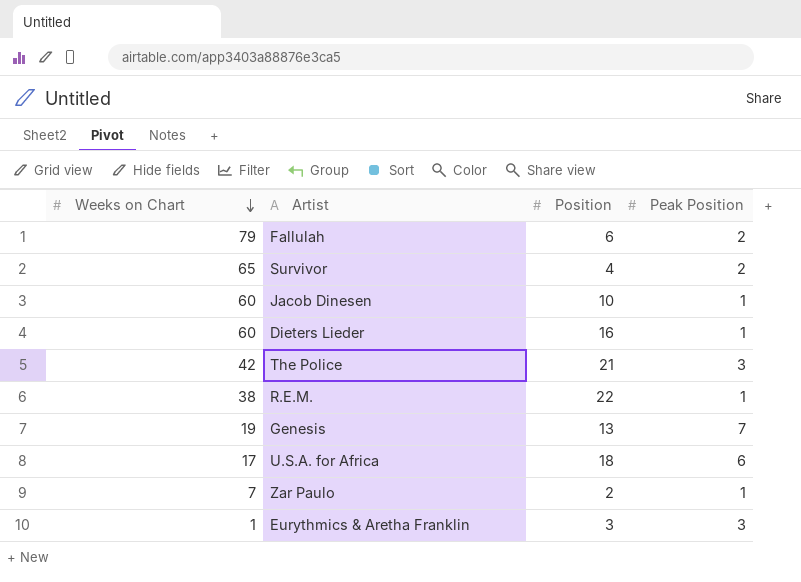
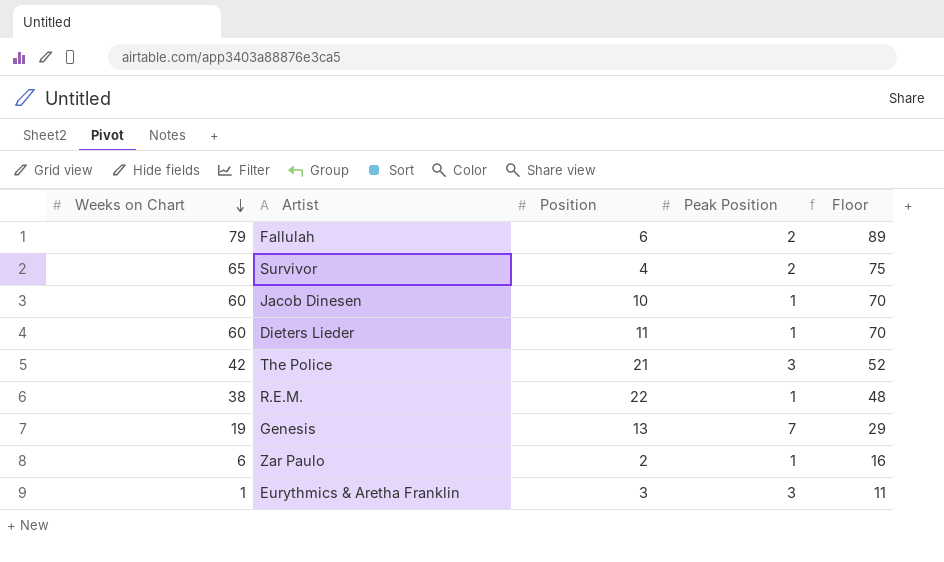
column Floor | formula: none -> [Weeks on Chart] + 10
row U.S.A. for Africa: 17 | 18 | 6 -> none
Dieters Lieder | Position: 16 -> 11
Zar Paulo | Weeks on Chart: 7 -> 6

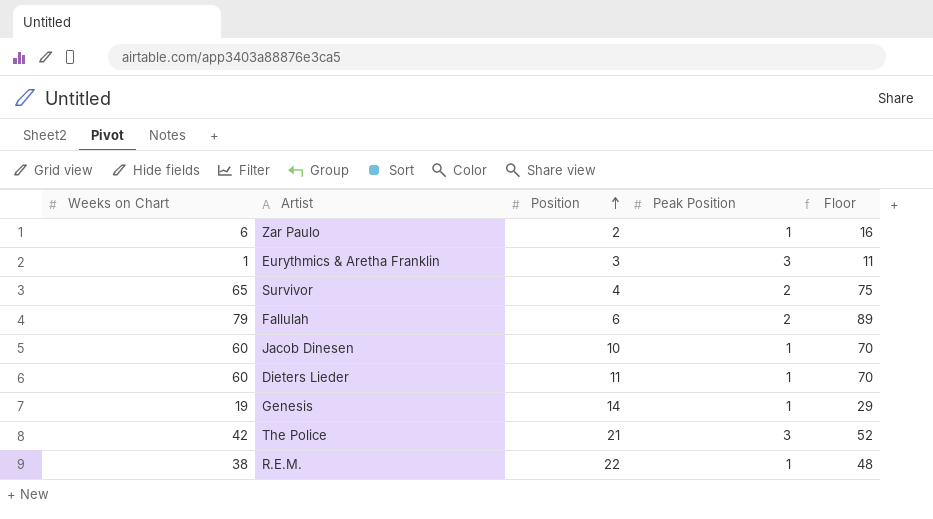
row order: Weeks on Chart descending -> Position ascending
Genesis | Position: 13 -> 14
Genesis | Peak Position: 7 -> 1

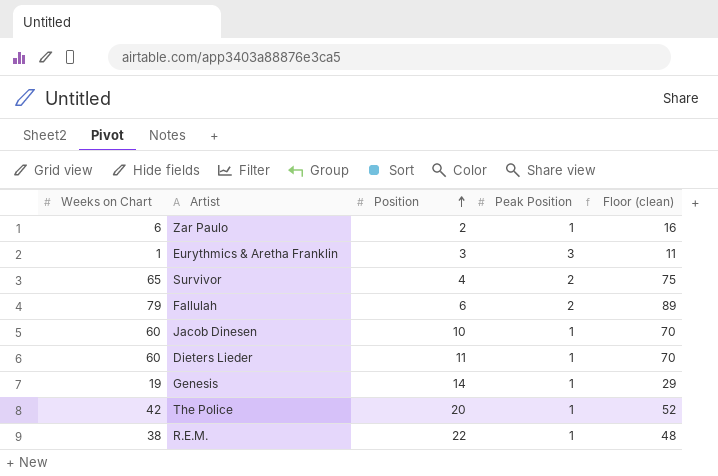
column name: Floor -> Floor (clean)
The Police | Position: 21 -> 20
The Police | Peak Position: 3 -> 1

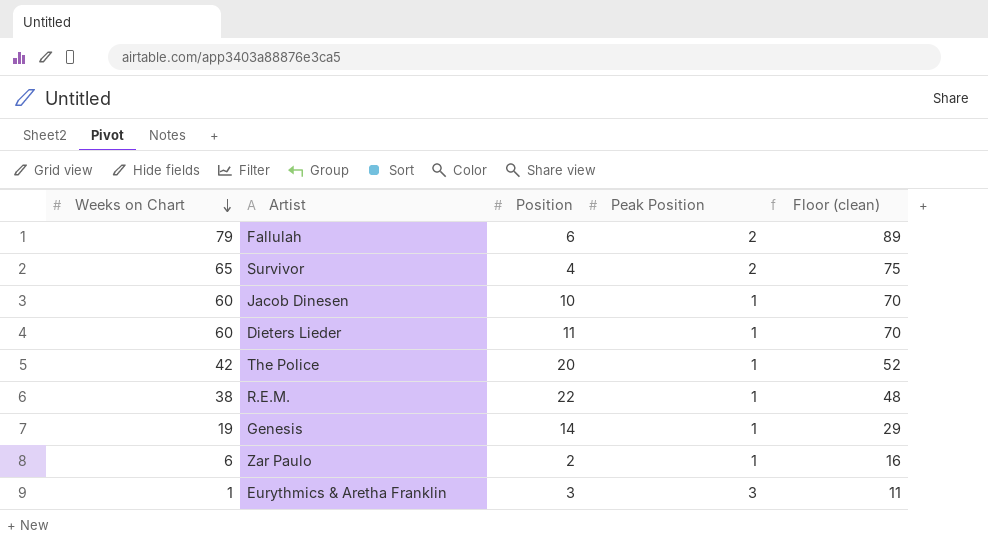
row order: Position ascending -> Weeks on Chart descending

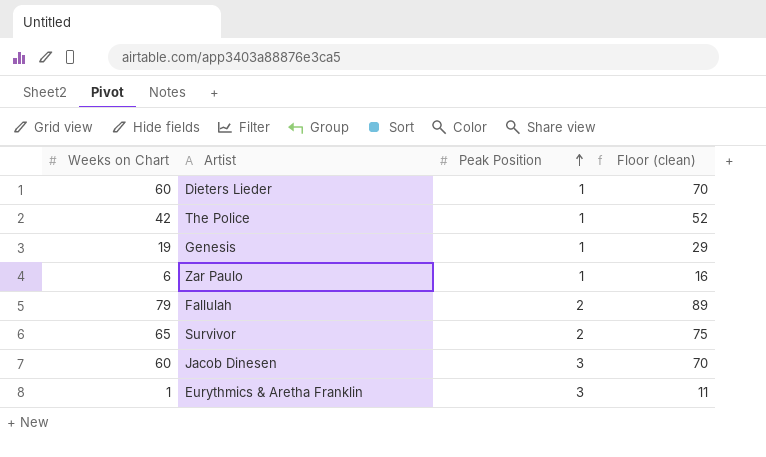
row order: Weeks on Chart descending -> Peak Position ascending
column Position | position: 3 -> none
row R.E.M.: 38 | 22 | 1 | 48 -> none
Jacob Dinesen | Peak Position: 1 -> 3

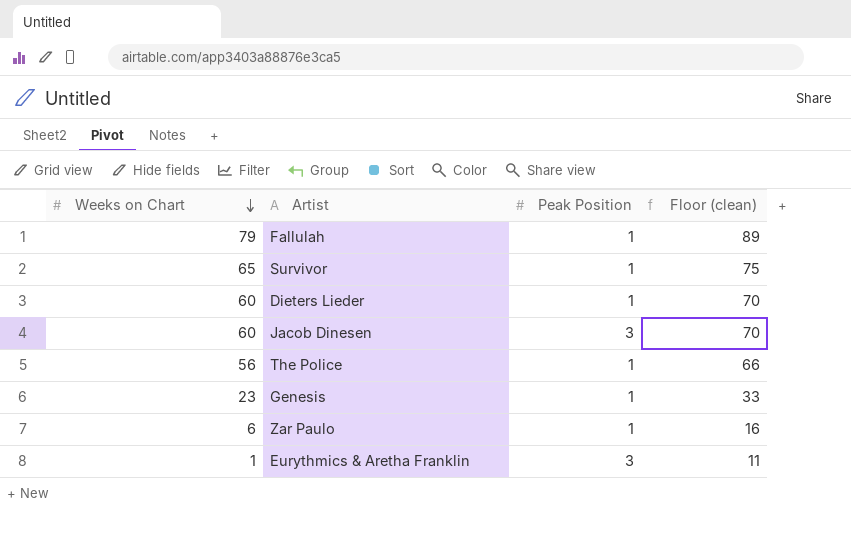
row order: Peak Position ascending -> Weeks on Chart descending
Fallulah | Peak Position: 2 -> 1
Survivor | Peak Position: 2 -> 1
The Police | Weeks on Chart: 42 -> 56
The Police | Floor (clean): 52 -> 66
Genesis | Weeks on Chart: 19 -> 23
Genesis | Floor (clean): 29 -> 33

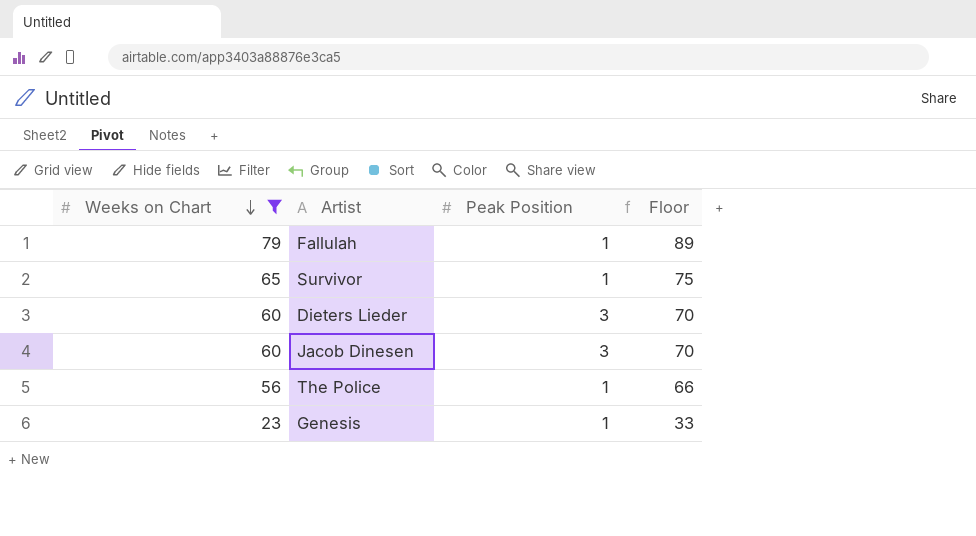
filter: none -> Weeks on Chart >= 23
column name: Floor (clean) -> Floor
Dieters Lieder | Peak Position: 1 -> 3

